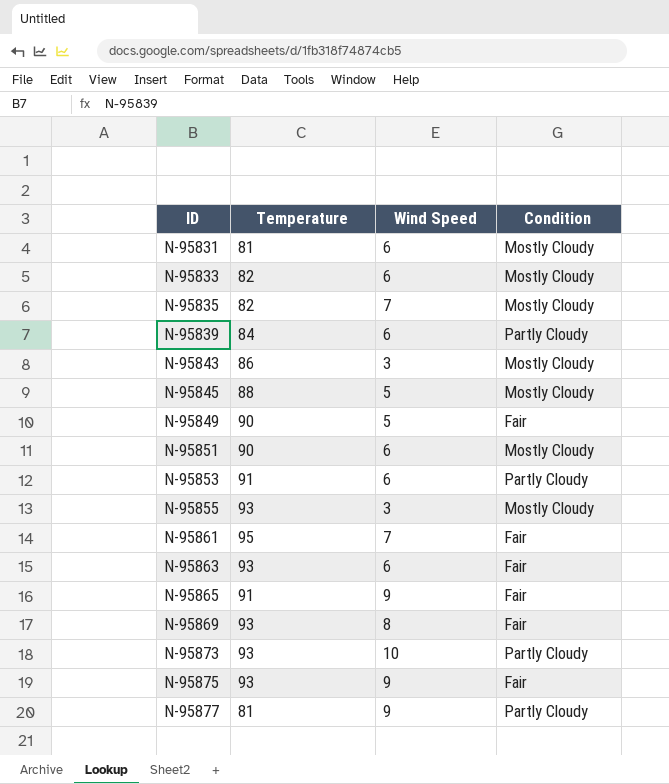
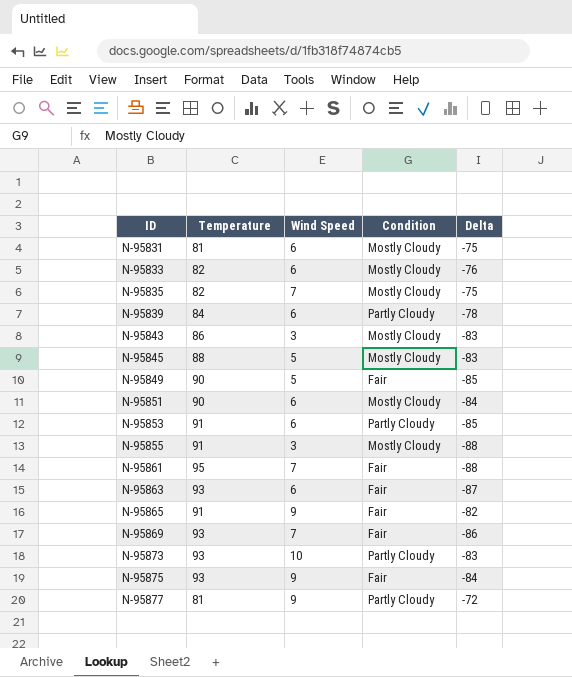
column Delta | formula: none -> [Wind Speed] - [Temperature]
N-95855 | Temperature: 93 -> 91
N-95869 | Wind Speed: 8 -> 7

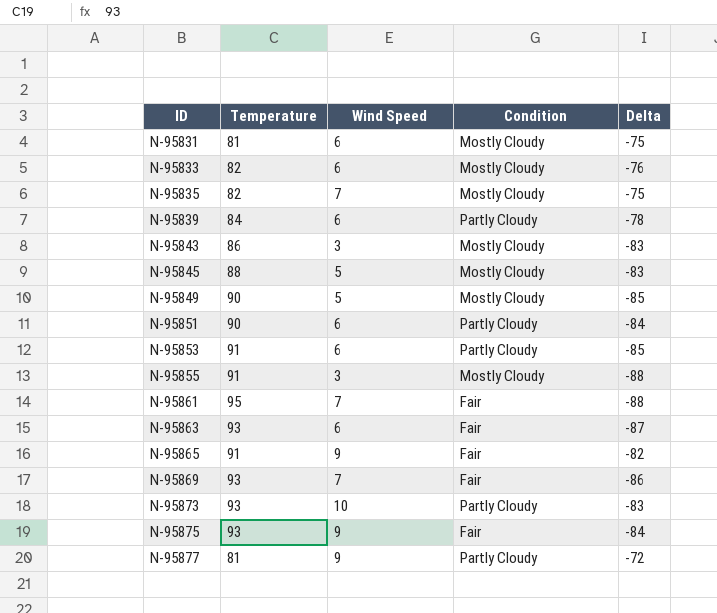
N-95849 | Condition: Fair -> Mostly Cloudy
N-95851 | Condition: Mostly Cloudy -> Partly Cloudy

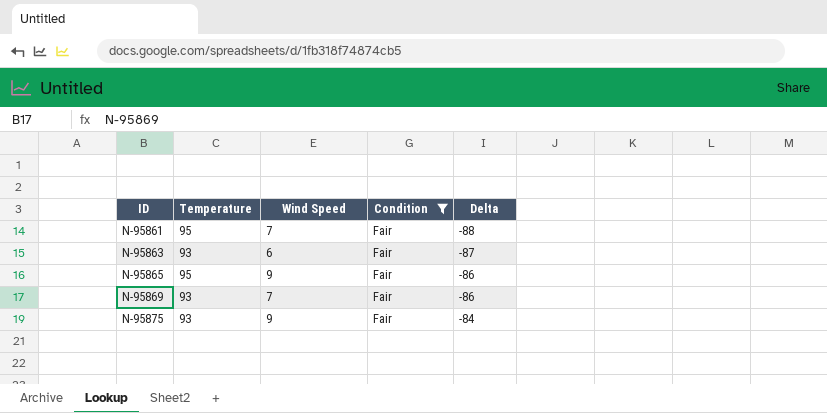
filter: none -> Condition = Fair
N-95865 | Temperature: 91 -> 95
N-95865 | Delta: -82 -> -86

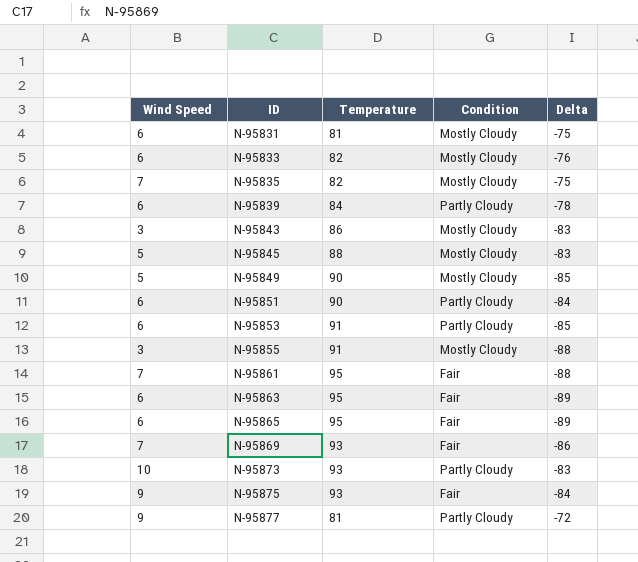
filter: Condition = Fair -> none
column Wind Speed | position: 3 -> 1
N-95863 | Temperature: 93 -> 95
N-95863 | Delta: -87 -> -89
N-95865 | Wind Speed: 9 -> 6
N-95865 | Delta: -86 -> -89

